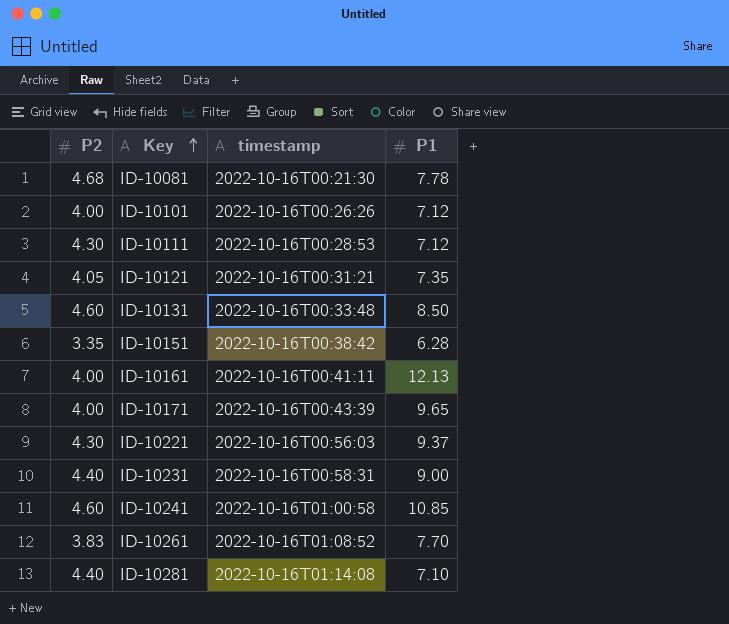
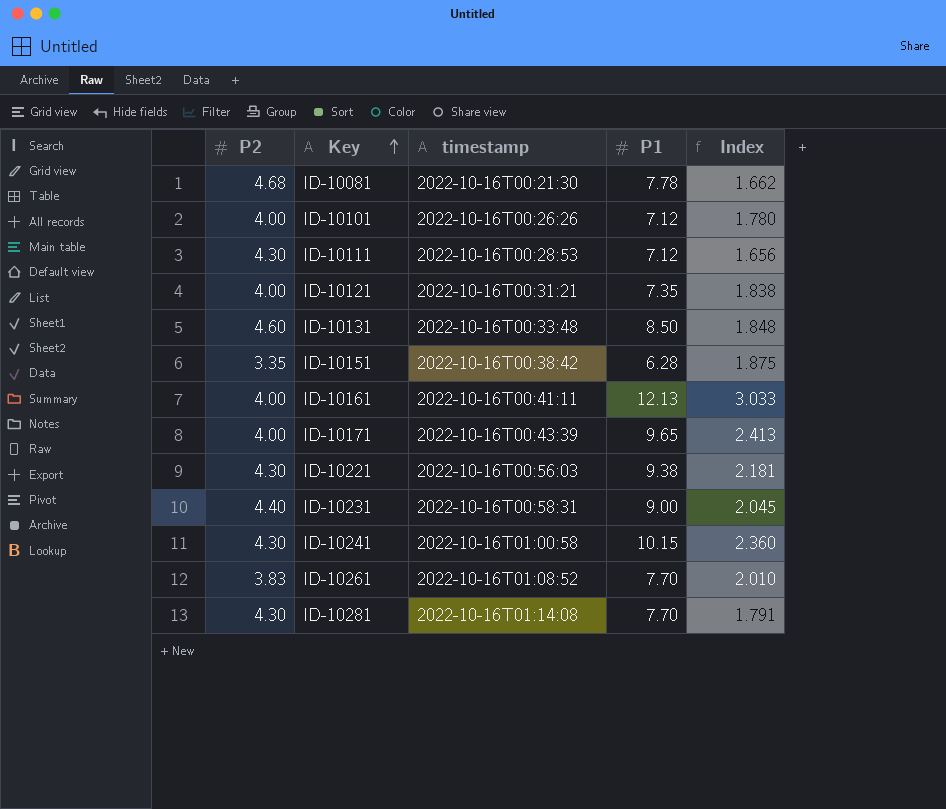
column Index | formula: none -> [P1] / [P2]
ID-10121 | P2: 4.05 -> 4.00
ID-10221 | P1: 9.37 -> 9.38
ID-10241 | P2: 4.60 -> 4.30
ID-10241 | P1: 10.85 -> 10.15
ID-10281 | P2: 4.40 -> 4.30
ID-10281 | P1: 7.10 -> 7.70

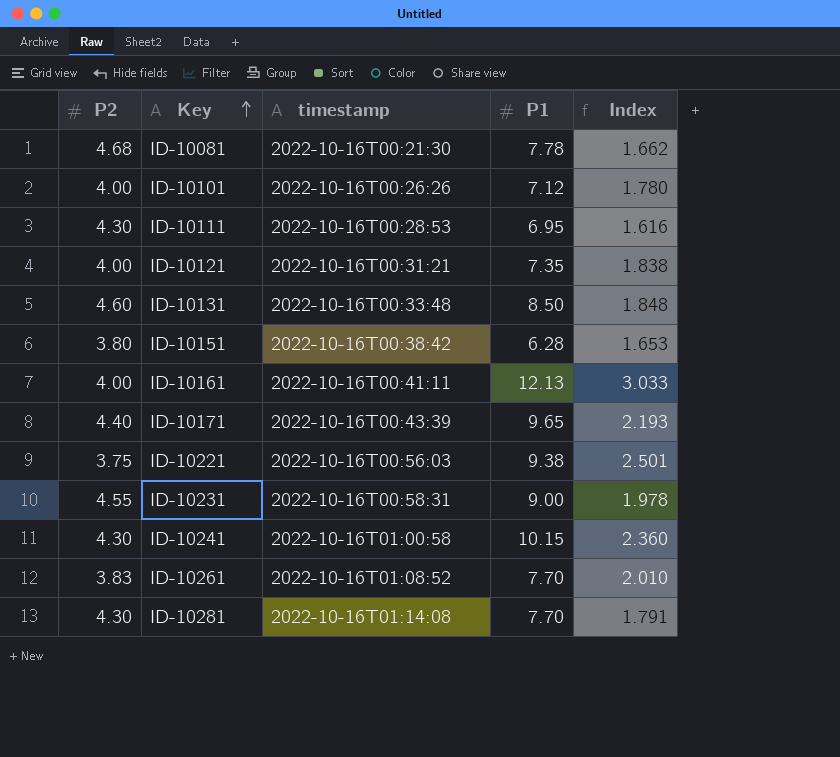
ID-10111 | P1: 7.12 -> 6.95
ID-10111 | Index: 1.656 -> 1.616
ID-10151 | P2: 3.35 -> 3.80
ID-10151 | Index: 1.875 -> 1.653
ID-10171 | P2: 4.00 -> 4.40
ID-10171 | Index: 2.413 -> 2.193
ID-10221 | P2: 4.30 -> 3.75
ID-10221 | Index: 2.181 -> 2.501
ID-10231 | P2: 4.40 -> 4.55
ID-10231 | Index: 2.045 -> 1.978

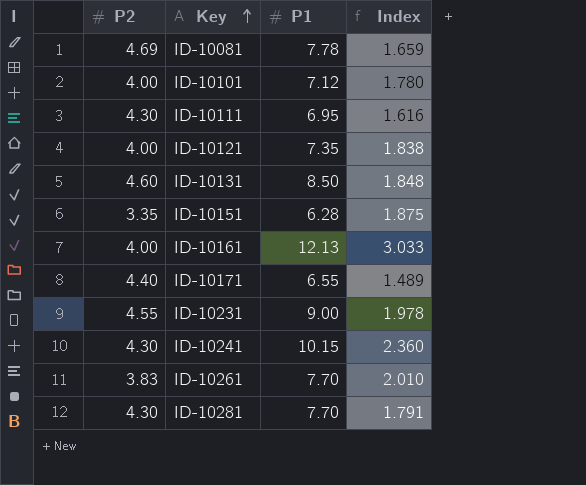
column timestamp | position: 3 -> none
row ID-10221: 3.75 | 2022-10-16T00:56:03 | 9.38 | 2.501 -> none
ID-10081 | P2: 4.68 -> 4.69
ID-10081 | Index: 1.662 -> 1.659
ID-10151 | P2: 3.80 -> 3.35
ID-10151 | Index: 1.653 -> 1.875
ID-10171 | P1: 9.65 -> 6.55
ID-10171 | Index: 2.193 -> 1.489

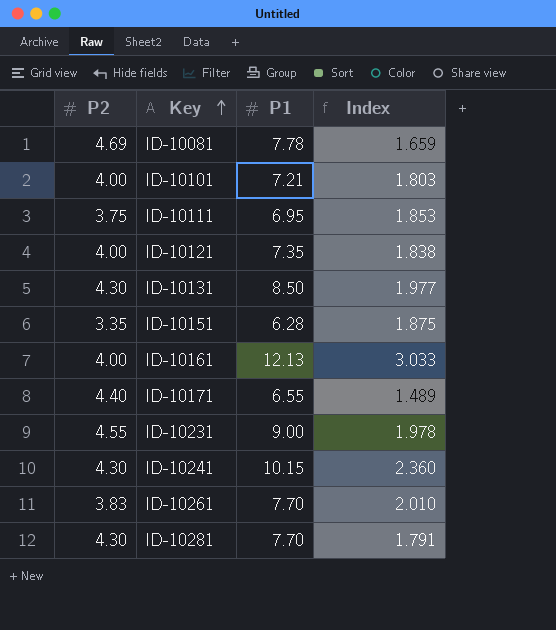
ID-10101 | P1: 7.12 -> 7.21
ID-10101 | Index: 1.780 -> 1.803
ID-10111 | P2: 4.30 -> 3.75
ID-10111 | Index: 1.616 -> 1.853
ID-10131 | P2: 4.60 -> 4.30
ID-10131 | Index: 1.848 -> 1.977

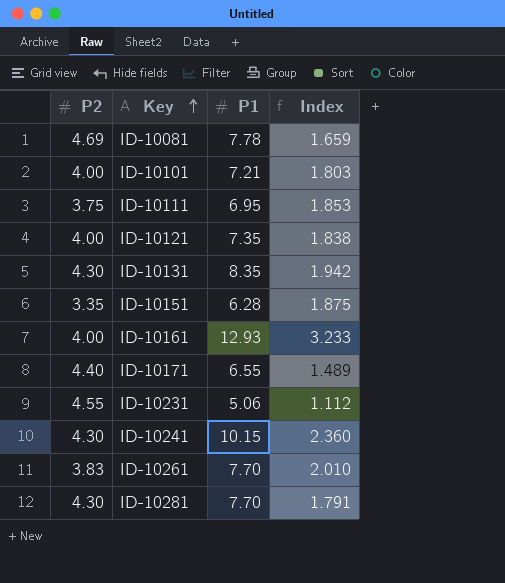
ID-10131 | P1: 8.50 -> 8.35
ID-10131 | Index: 1.977 -> 1.942
ID-10161 | P1: 12.13 -> 12.93
ID-10161 | Index: 3.033 -> 3.233
ID-10231 | P1: 9.00 -> 5.06
ID-10231 | Index: 1.978 -> 1.112

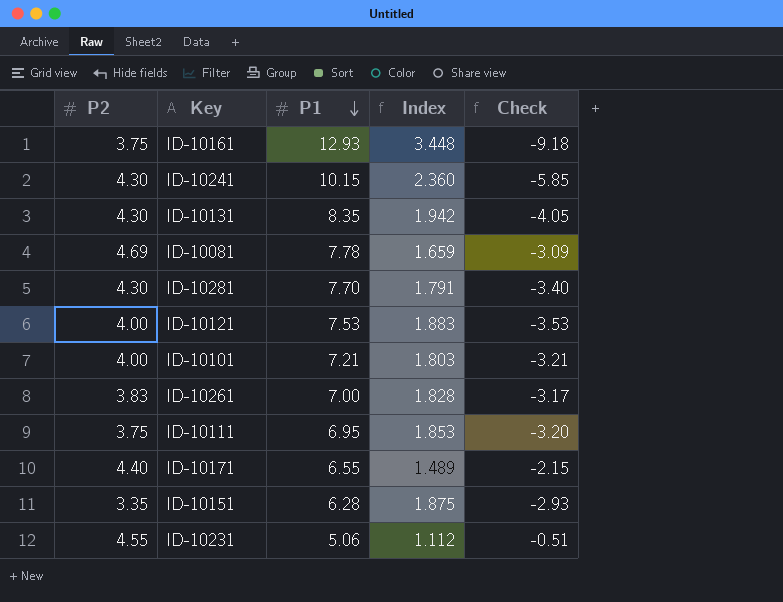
row order: Key ascending -> P1 descending
column Check | formula: none -> [P2] - [P1]
ID-10161 | P2: 4.00 -> 3.75
ID-10161 | Index: 3.233 -> 3.448
ID-10121 | P1: 7.35 -> 7.53
ID-10121 | Index: 1.838 -> 1.883
ID-10261 | P1: 7.70 -> 7.00
ID-10261 | Index: 2.010 -> 1.828

